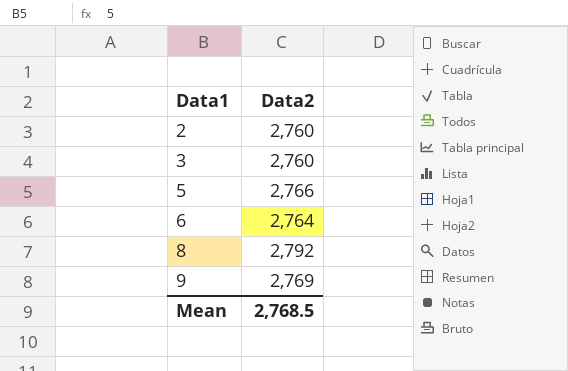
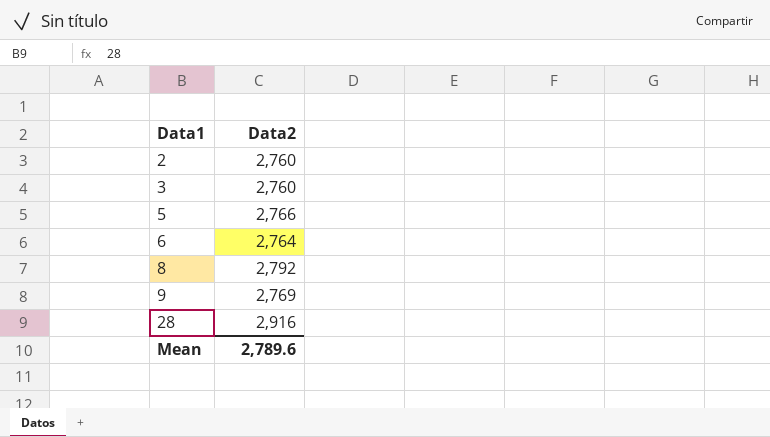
row 28: none -> 2,916
Mean | Data2: 2,768.5 -> 2,789.6

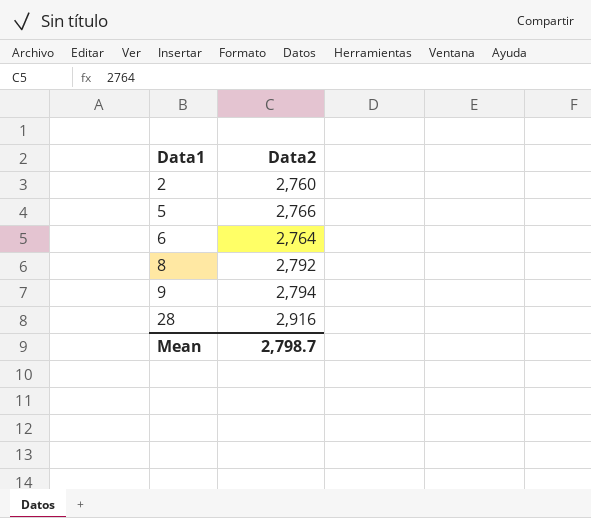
row 3: 2,760 -> none
9 | Data2: 2,769 -> 2,794
Mean | Data2: 2,789.6 -> 2,798.7

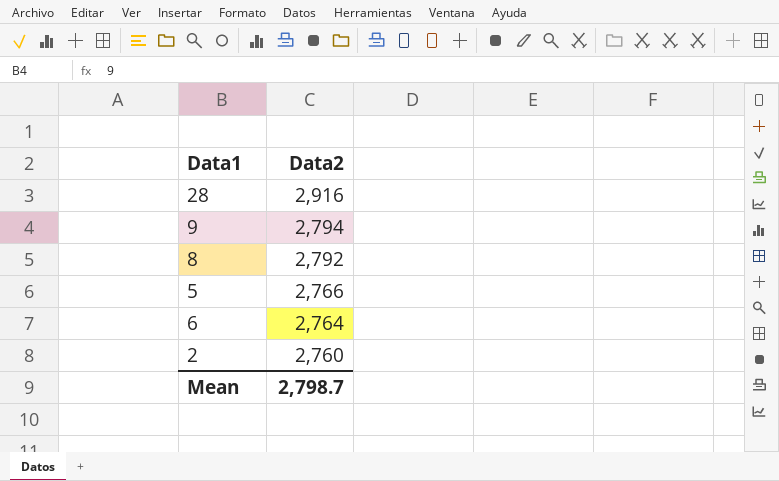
row order: Data1 ascending -> Data2 descending

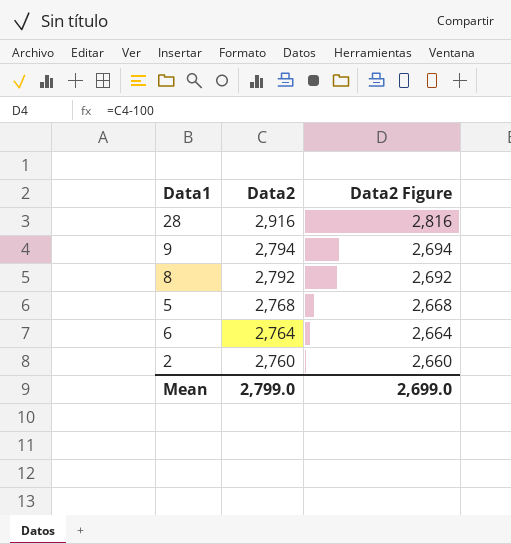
column Data2 Figure | formula: none -> [Data2] - 100
5 | Data2: 2,766 -> 2,768
Mean | Data2: 2,798.7 -> 2,799.0

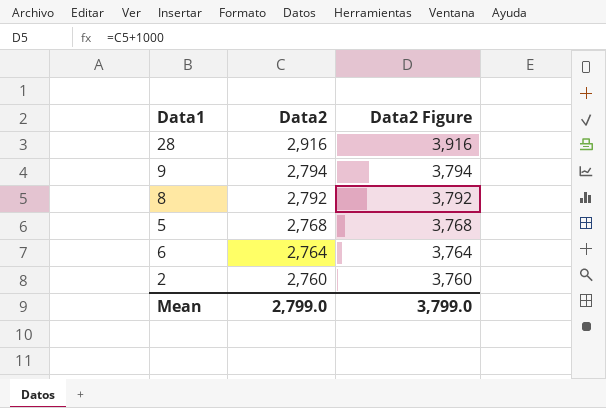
column Data2 Figure | formula: [Data2] - 100 -> [Data2] + 1000
Mean | Data2 Figure: 2,699.0 -> 3,799.0

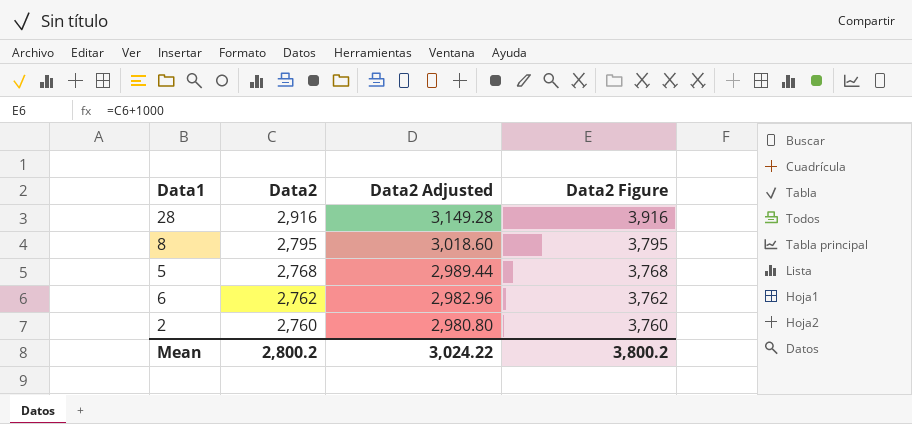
column Data2 Adjusted | formula: none -> [Data2] * 1.08
row 9: 2,794 | 3,794 -> none
8 | Data2: 2,792 -> 2,795
8 | Data2 Figure: 3,792 -> 3,795
6 | Data2: 2,764 -> 2,762
6 | Data2 Figure: 3,764 -> 3,762
Mean | Data2: 2,799.0 -> 2,800.2
Mean | Data2 Figure: 3,799.0 -> 3,800.2

